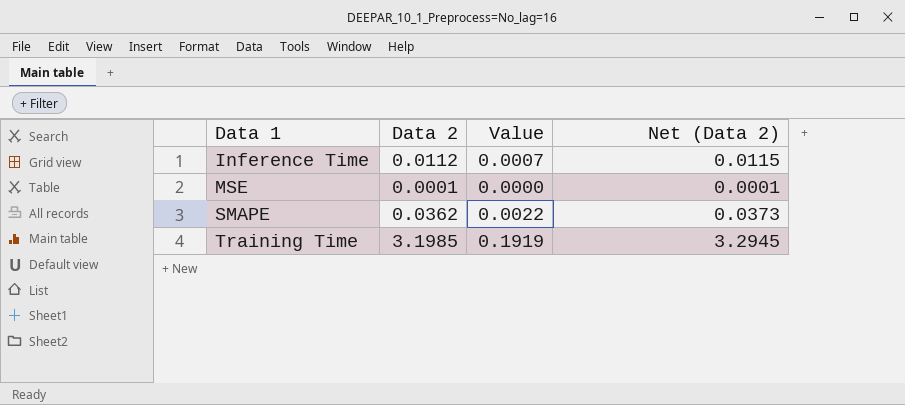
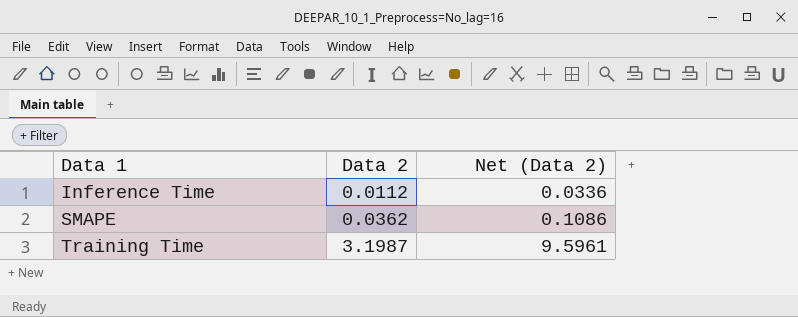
column Value | formula: [Data 2] * 0.06 -> none
column Net (Data 2) | formula: [Data 2] * 1.03 -> [Data 2] * 3
row MSE: 0.0001 | 0.0000 | 0.0001 -> none
Training Time | Data 2: 3.1985 -> 3.1987

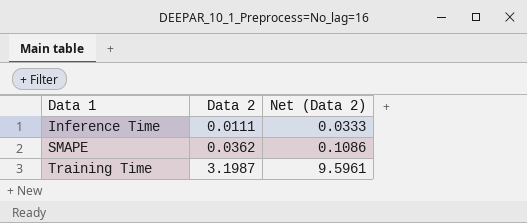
Inference Time | Data 2: 0.0112 -> 0.0111
Inference Time | Net (Data 2): 0.0336 -> 0.0333

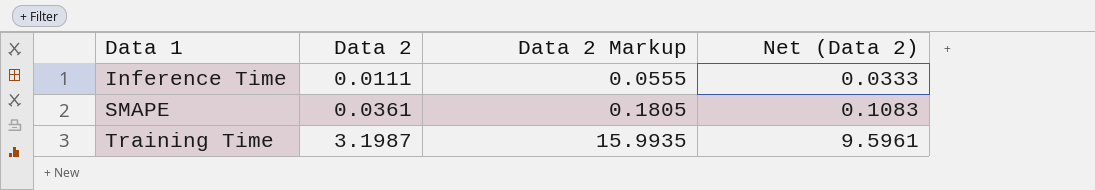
column Data 2 Markup | formula: none -> [Data 2] * 5
SMAPE | Data 2: 0.0362 -> 0.0361
SMAPE | Net (Data 2): 0.1086 -> 0.1083

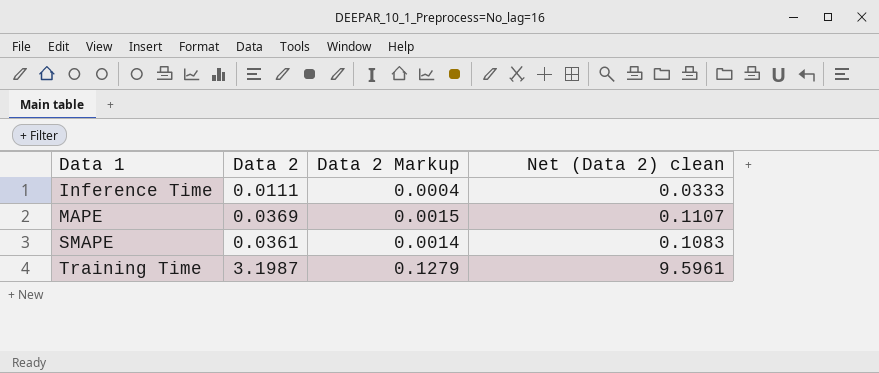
column Data 2 Markup | formula: [Data 2] * 5 -> [Data 2] * 0.04
column name: Net (Data 2) -> Net (Data 2) clean
row MAPE: none -> 0.0369 | 0.0015 | 0.1107

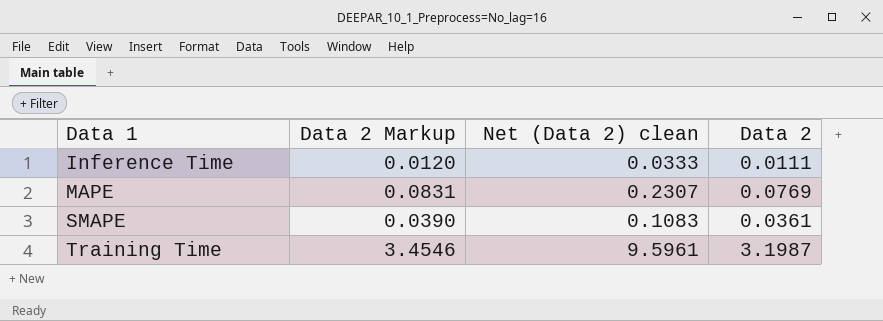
column Data 2 Markup | formula: [Data 2] * 0.04 -> [Data 2] * 1.08
column Data 2 | position: 2 -> 4
MAPE | Net (Data 2) clean: 0.1107 -> 0.2307
MAPE | Data 2: 0.0369 -> 0.0769

